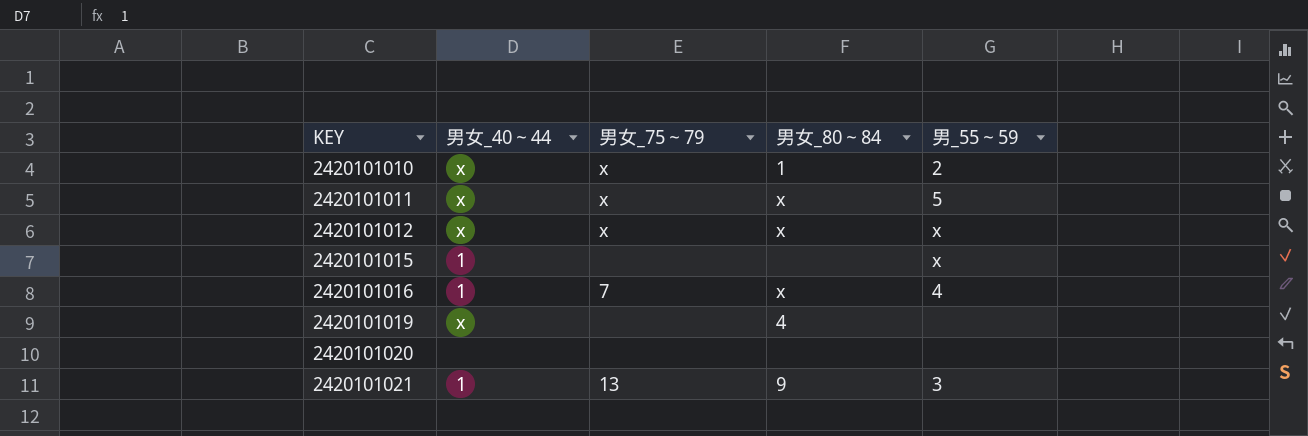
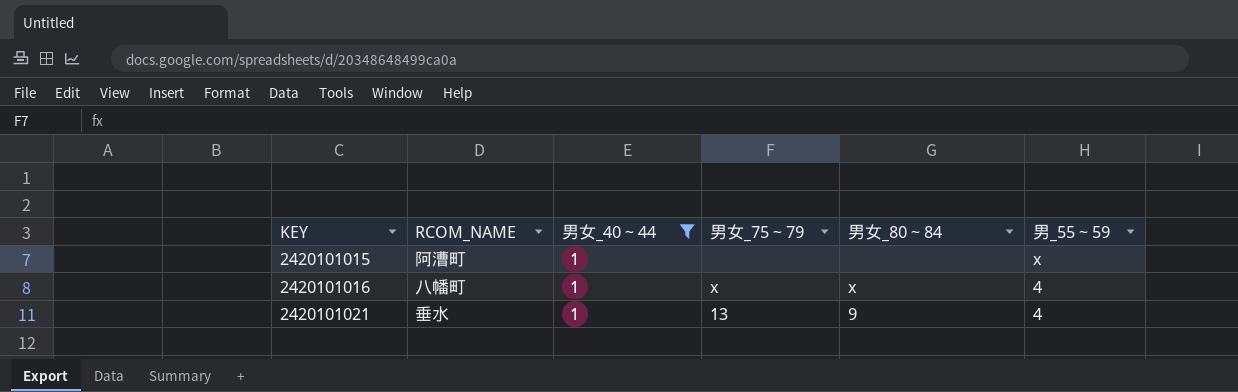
filter: none -> 男女_40～44 = 1
column RCOM_NAME | position: none -> 2
2420101016 | 男女_75～79: 7 -> x
2420101021 | 男_55～59: 3 -> 4

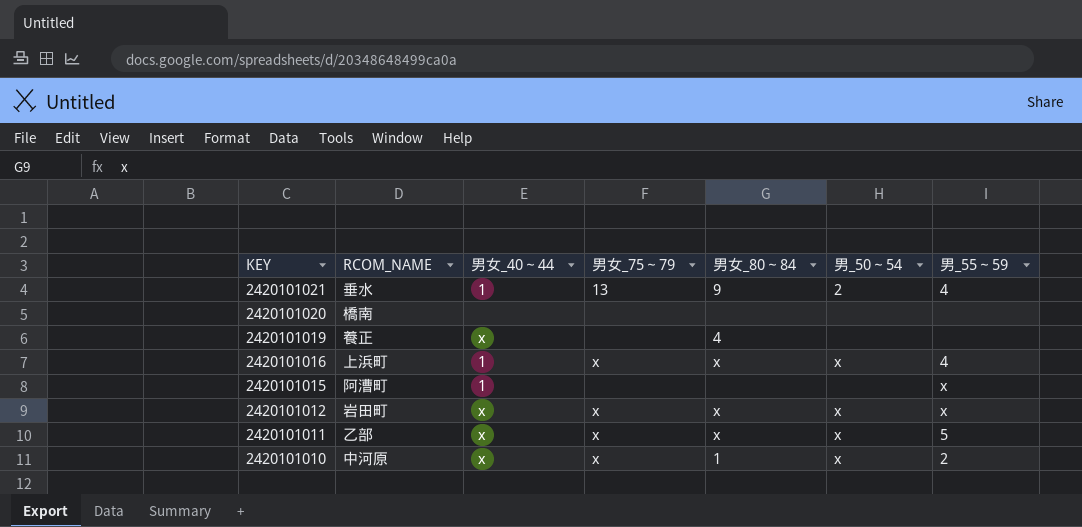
filter: 男女_40～44 = 1 -> none
row order: KEY ascending -> KEY descending
column 男_50～54 | position: none -> 6
2420101016 | RCOM_NAME: 八幡町 -> 上浜町

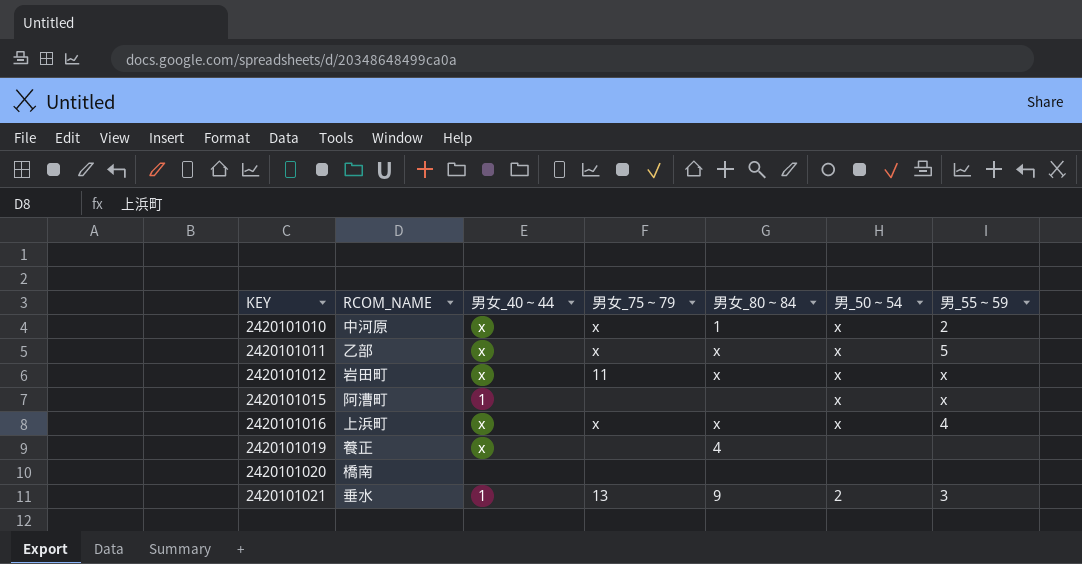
row order: KEY descending -> KEY ascending
2420101012 | 男女_75～79: x -> 11
2420101015 | 男_50～54: none -> x
2420101016 | 男女_40～44: 1 -> x
2420101021 | 男_55～59: 4 -> 3

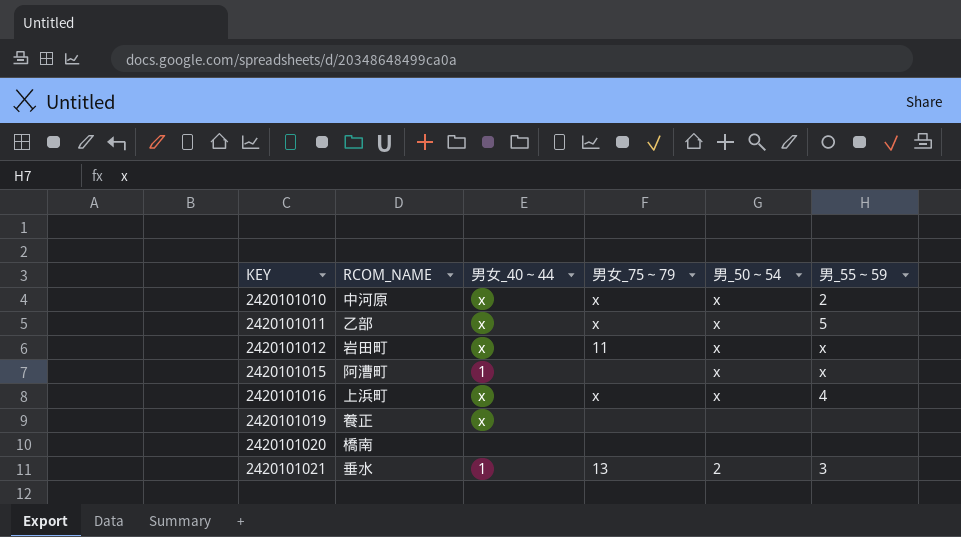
column 男女_80～84 | position: 5 -> none

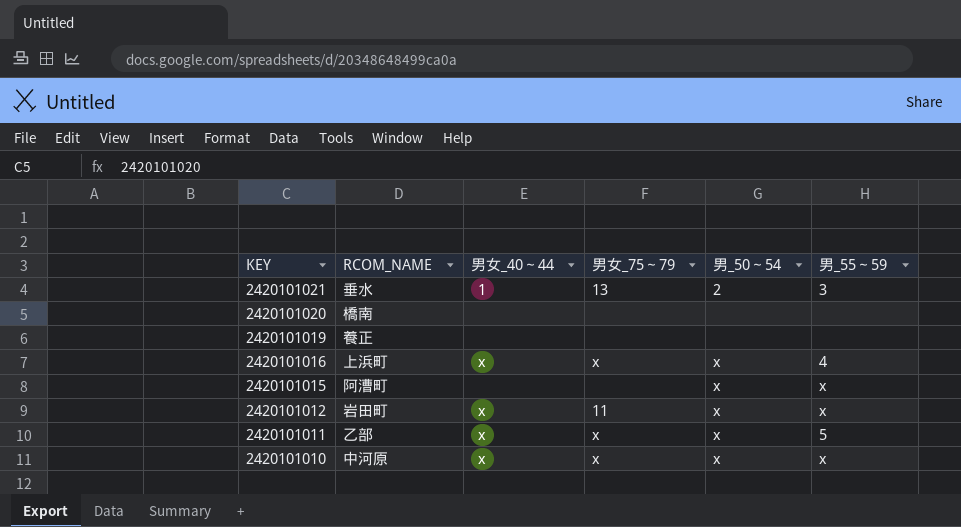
row order: KEY ascending -> KEY descending
2420101019 | 男女_40～44: x -> none
2420101015 | 男女_40～44: 1 -> none
2420101010 | 男_55～59: 2 -> x

